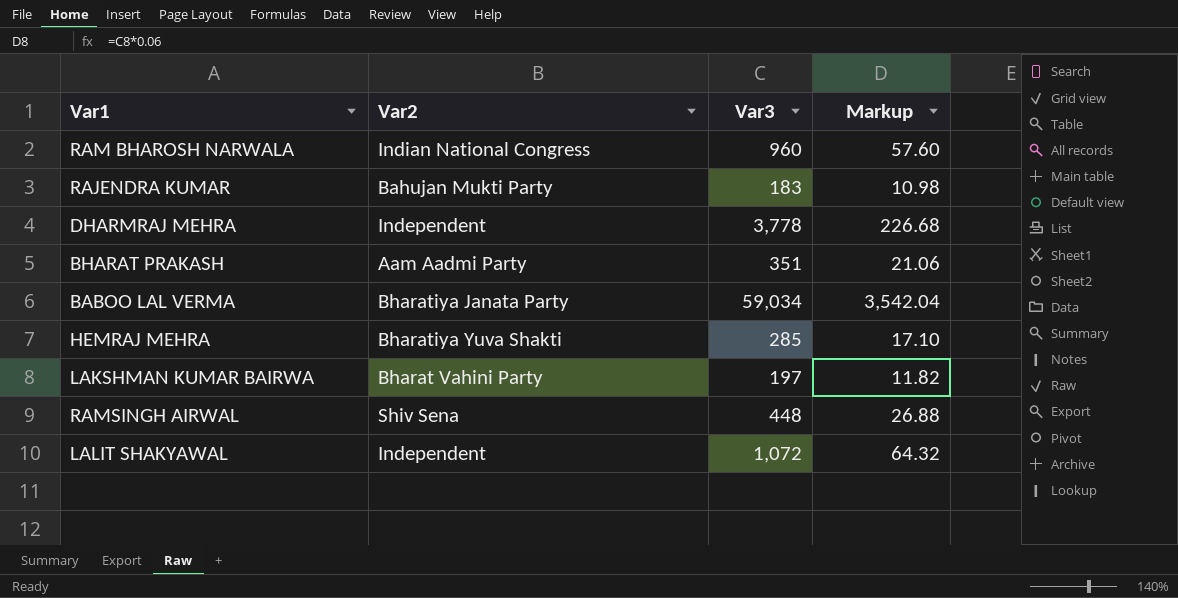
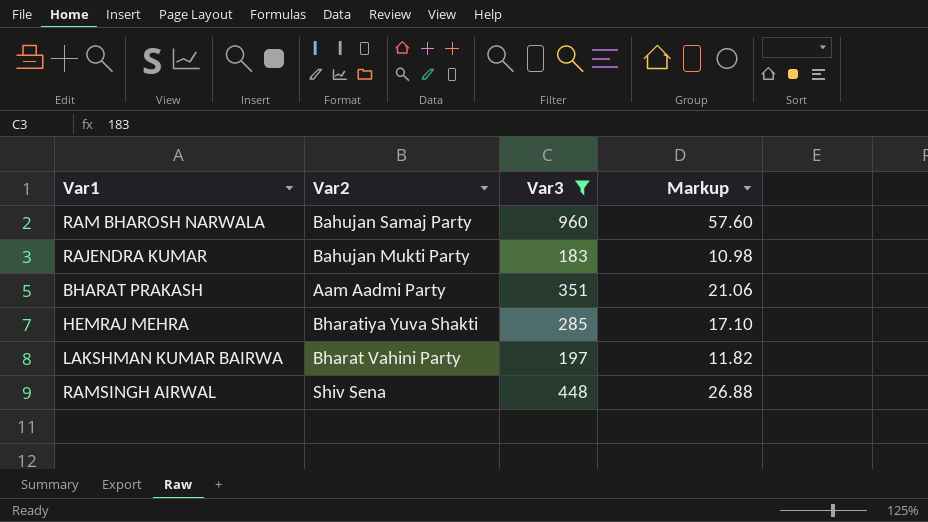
filter: none -> Var3 <= 960
RAM BHAROSH NARWALA | Var2: Indian National Congress -> Bahujan Samaj Party

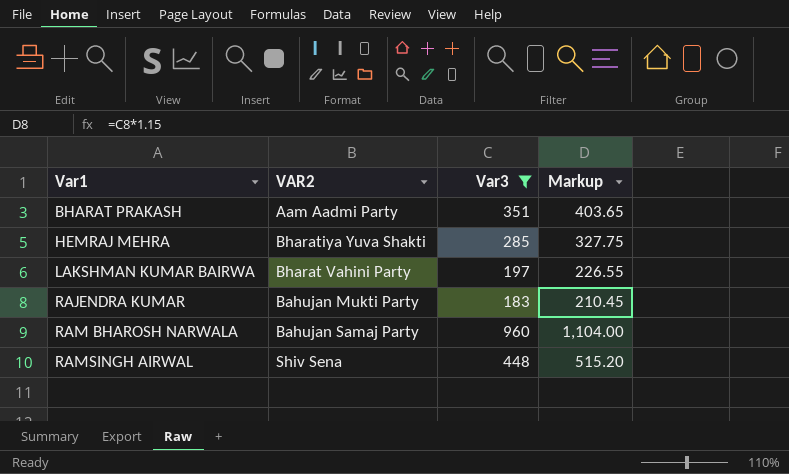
row order: none -> Var1 ascending
column name: Var2 -> VAR2
column Markup | formula: [Var3] * 0.06 -> [Var3] * 1.15

